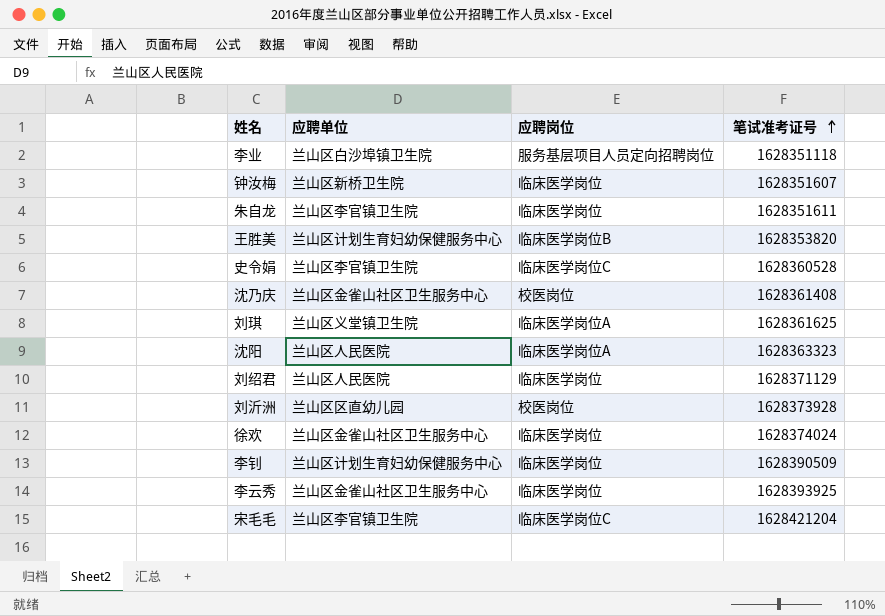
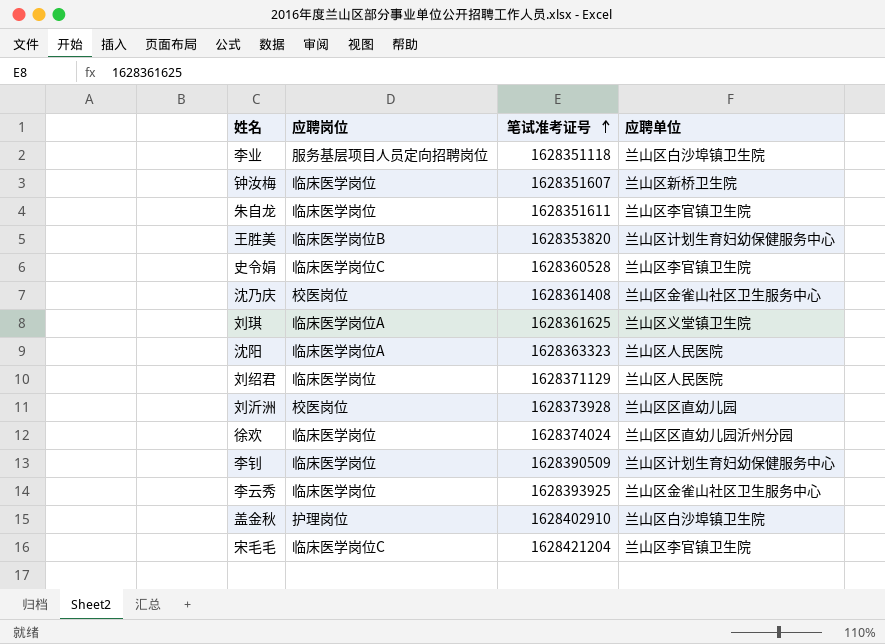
column 应聘单位 | position: 2 -> 4
徐欢 | 应聘单位: 兰山区金雀山社区卫生服务中心 -> 兰山区区直幼儿园沂州分园
row 盖金秋: none -> 护理岗位 | 1628402910 | 兰山区白沙埠镇卫生院

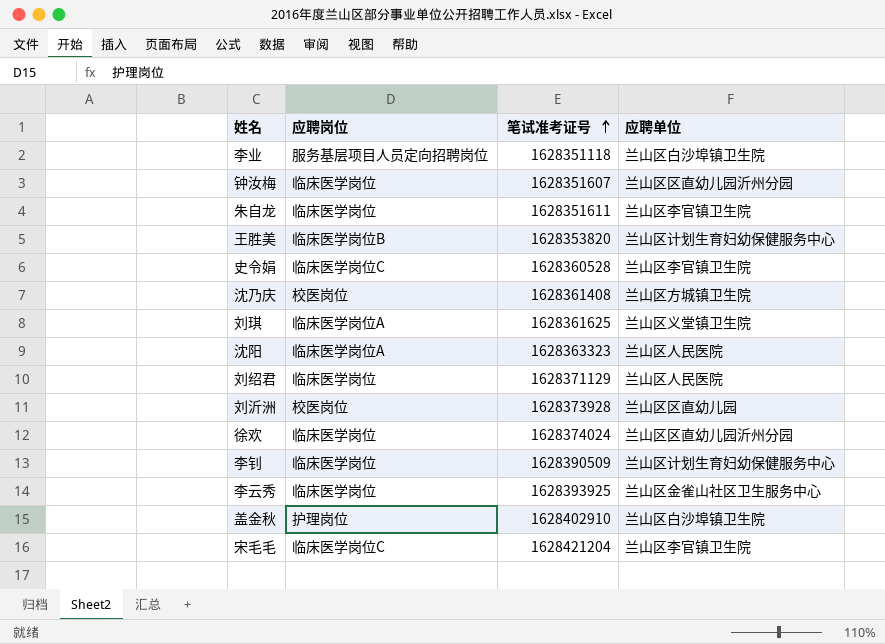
钟汝梅 | 应聘单位: 兰山区新桥卫生院 -> 兰山区区直幼儿园沂州分园
沈乃庆 | 应聘单位: 兰山区金雀山社区卫生服务中心 -> 兰山区方城镇卫生院

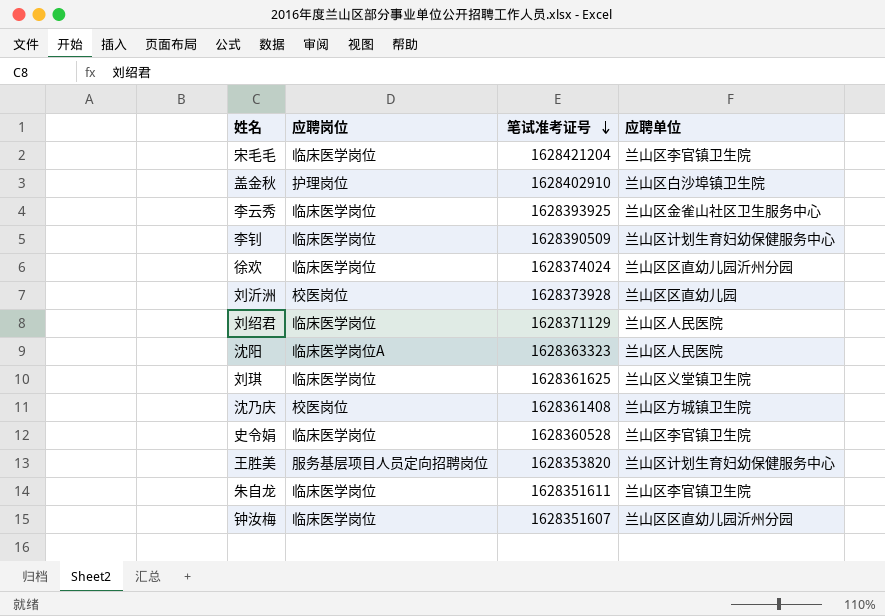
row order: 笔试准考证号 ascending -> 笔试准考证号 descending
row 李业: 服务基层项目人员定向招聘岗位 | 1628351118 | 兰山区白沙埠镇卫生院 -> none
宋毛毛 | 应聘岗位: 临床医学岗位C -> 临床医学岗位
刘琪 | 应聘岗位: 临床医学岗位A -> 临床医学岗位
史令娟 | 应聘岗位: 临床医学岗位C -> 临床医学岗位
王胜美 | 应聘岗位: 临床医学岗位B -> 服务基层项目人员定向招聘岗位

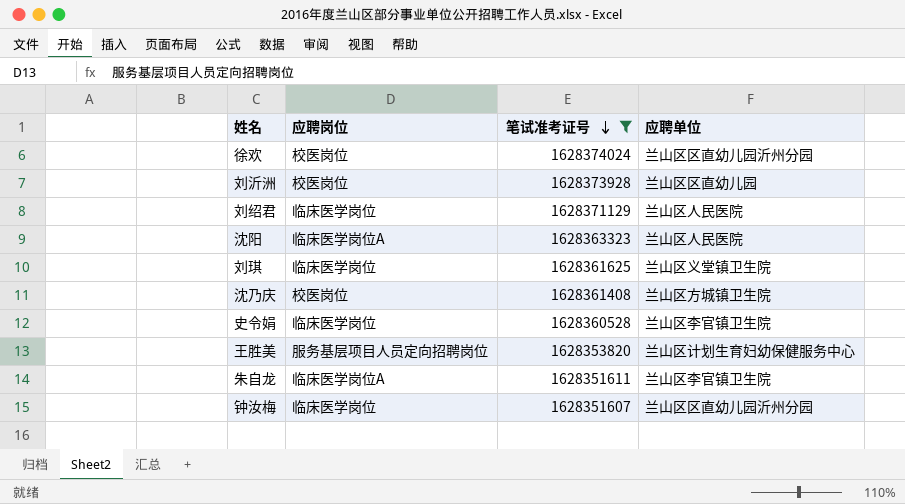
filter: none -> 笔试准考证号 <= 1628374024
徐欢 | 应聘岗位: 临床医学岗位 -> 校医岗位
朱自龙 | 应聘岗位: 临床医学岗位 -> 临床医学岗位A

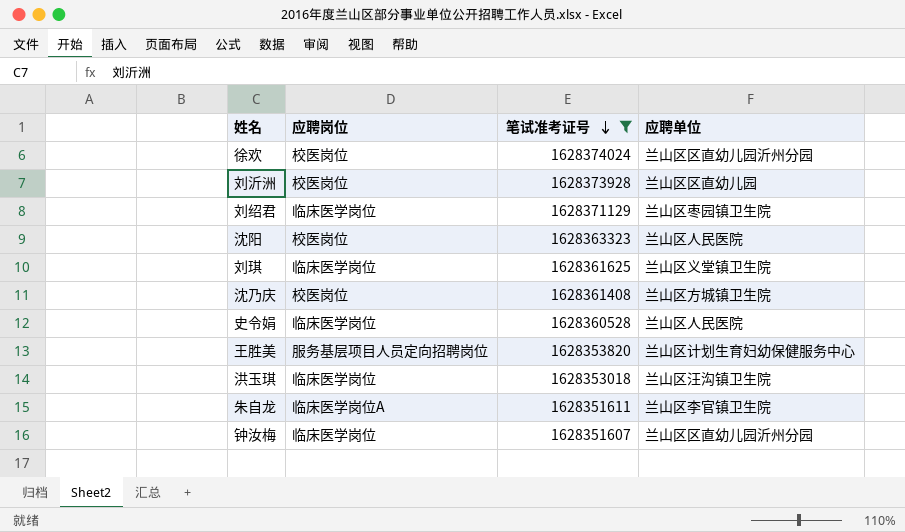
刘绍君 | 应聘单位: 兰山区人民医院 -> 兰山区枣园镇卫生院
沈阳 | 应聘岗位: 临床医学岗位A -> 校医岗位
史令娟 | 应聘单位: 兰山区李官镇卫生院 -> 兰山区人民医院
row 洪玉琪: none -> 临床医学岗位 | 1628353018 | 兰山区汪沟镇卫生院

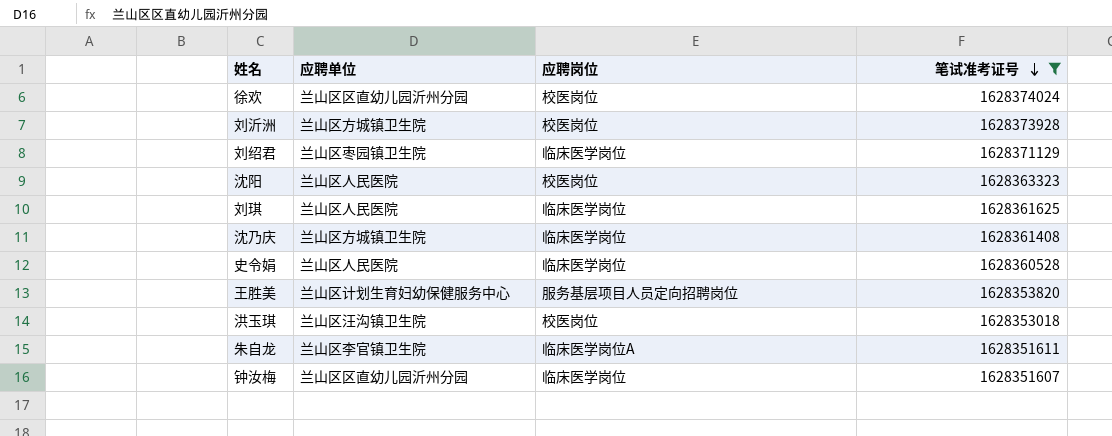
column 应聘单位 | position: 4 -> 2
刘沂洲 | 应聘单位: 兰山区区直幼儿园 -> 兰山区方城镇卫生院
刘琪 | 应聘单位: 兰山区义堂镇卫生院 -> 兰山区人民医院
沈乃庆 | 应聘岗位: 校医岗位 -> 临床医学岗位
洪玉琪 | 应聘岗位: 临床医学岗位 -> 校医岗位

